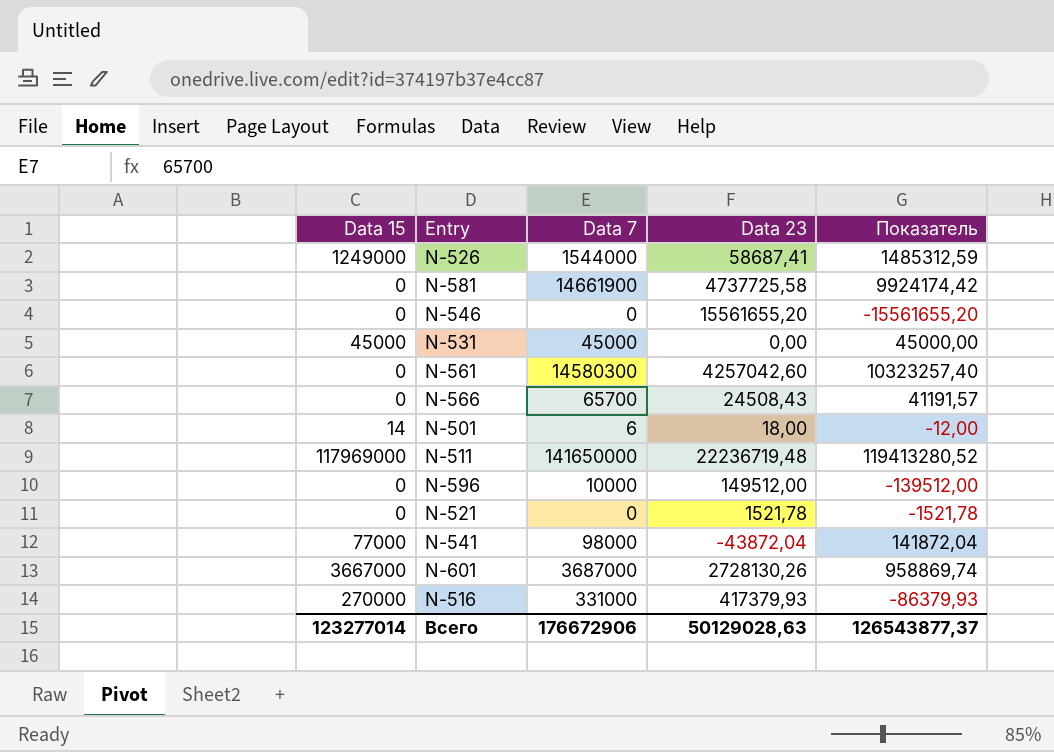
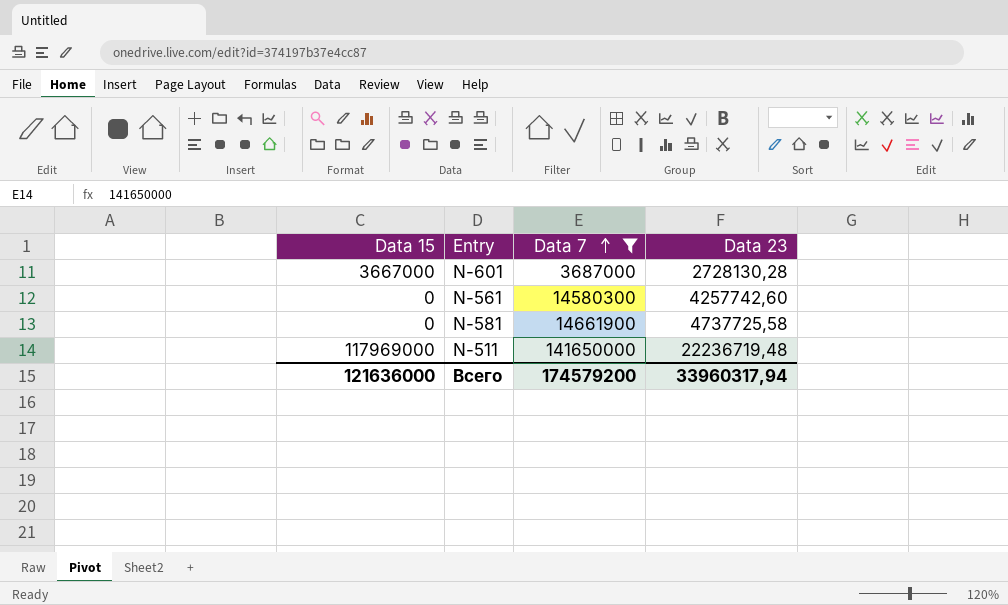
filter: none -> Data 7 >= 3687000
row order: none -> Data 7 ascending
column Показатель | formula: [Data 7] - [Data 23] -> none
N-601 | Data 23: 2728130,26 -> 2728130,28
N-561 | Data 23: 4257042,60 -> 4257742,60
Всего | Data 15: 123277014 -> 121636000
Всего | Data 7: 176672906 -> 174579200
Всего | Data 23: 50129028,63 -> 33960317,94

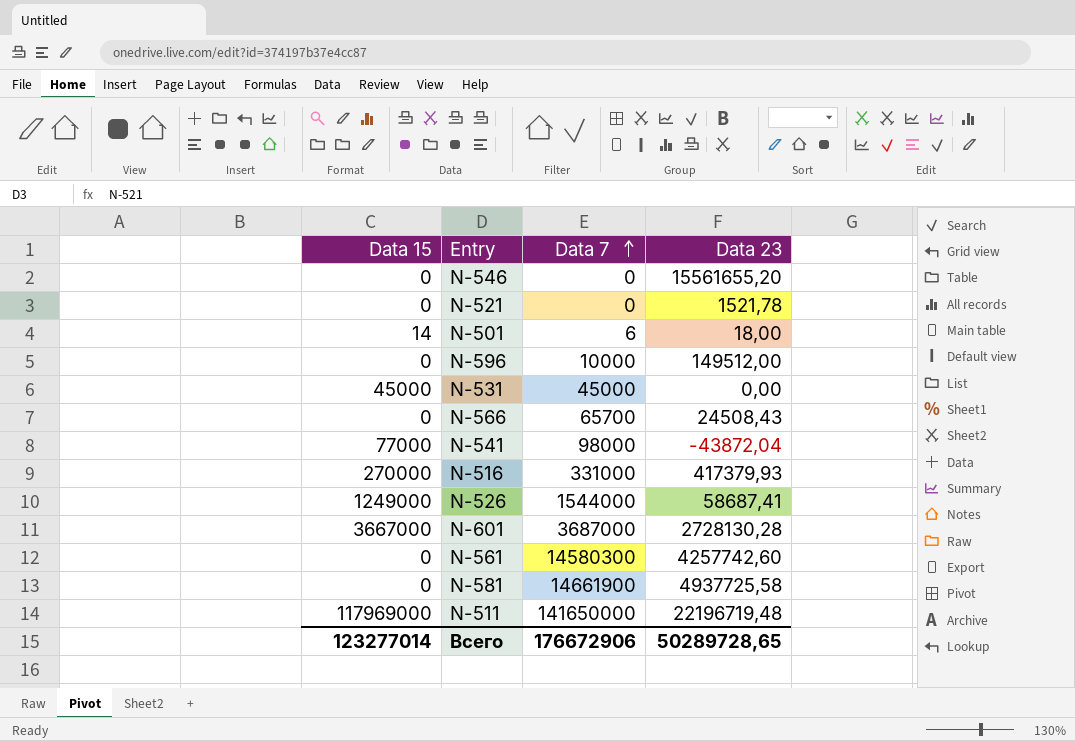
filter: Data 7 >= 3687000 -> none
N-581 | Data 23: 4737725,58 -> 4937725,58
N-511 | Data 23: 22236719,48 -> 22196719,48
Всего | Data 15: 121636000 -> 123277014
Всего | Data 7: 174579200 -> 176672906
Всего | Data 23: 33960317,94 -> 50289728,65

